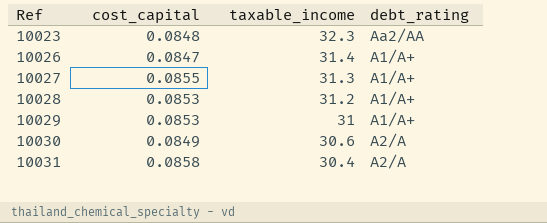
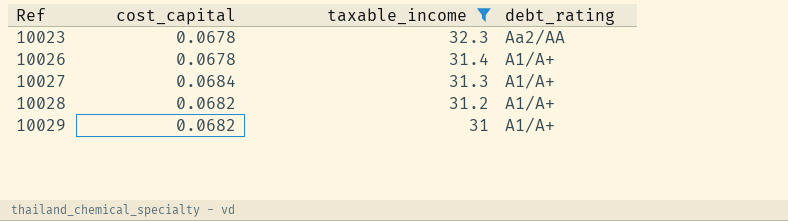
filter: none -> taxable_income >= 31
10023 | cost_capital: 0.0848 -> 0.0678
10026 | cost_capital: 0.0847 -> 0.0678
10027 | cost_capital: 0.0855 -> 0.0684
10028 | cost_capital: 0.0853 -> 0.0682
10029 | cost_capital: 0.0853 -> 0.0682

